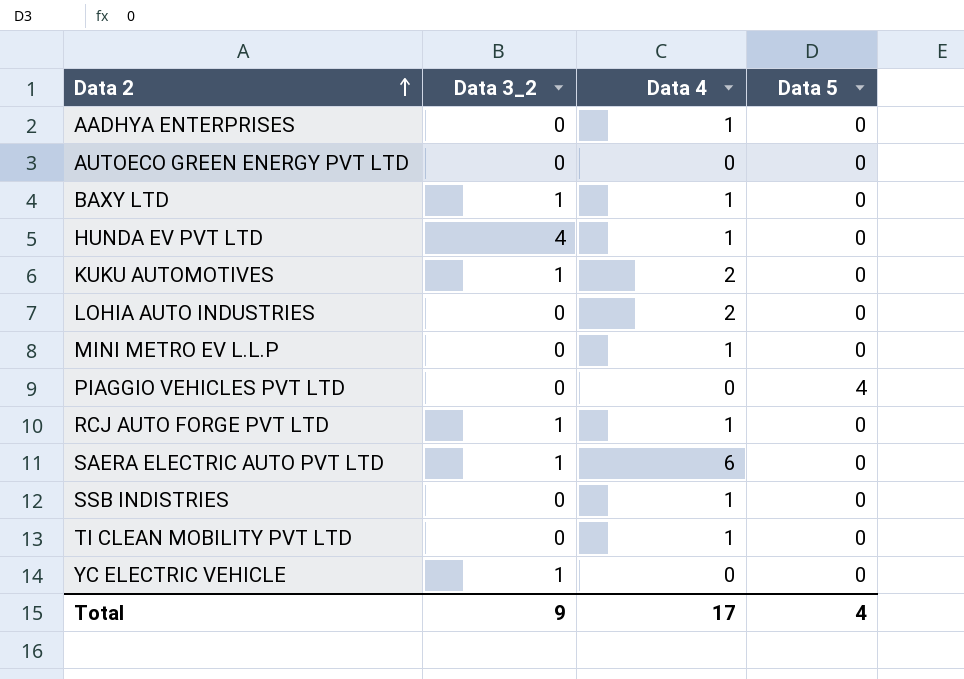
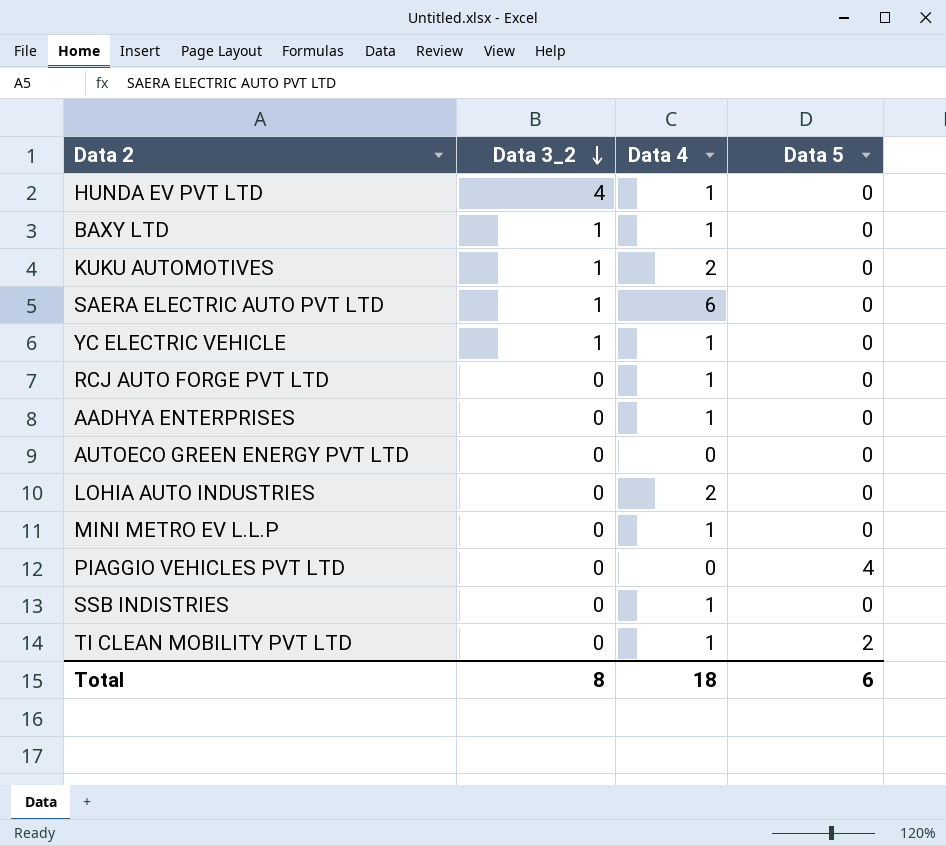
row order: Data 2 ascending -> Data 3_2 descending
YC ELECTRIC VEHICLE | Data 4: 0 -> 1
RCJ AUTO FORGE PVT LTD | Data 3_2: 1 -> 0
TI CLEAN MOBILITY PVT LTD | Data 5: 0 -> 2
Total | Data 3_2: 9 -> 8
Total | Data 4: 17 -> 18
Total | Data 5: 4 -> 6

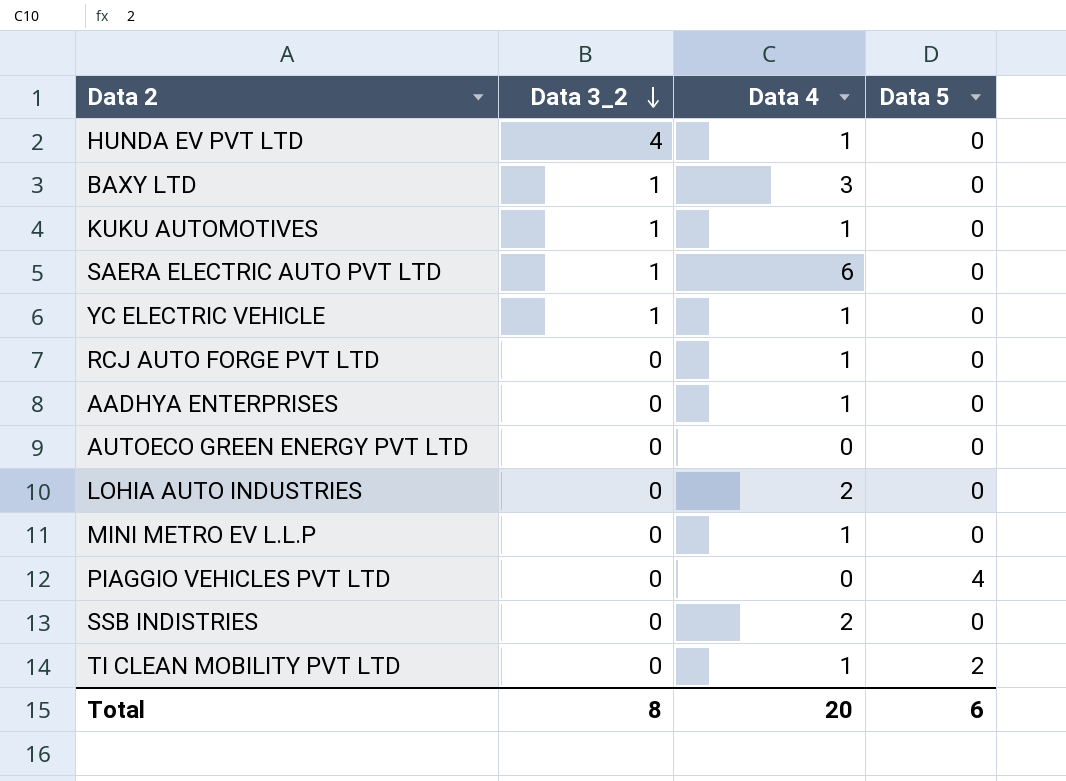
BAXY LTD | Data 4: 1 -> 3
KUKU AUTOMOTIVES | Data 4: 2 -> 1
SSB INDISTRIES | Data 4: 1 -> 2
Total | Data 4: 18 -> 20

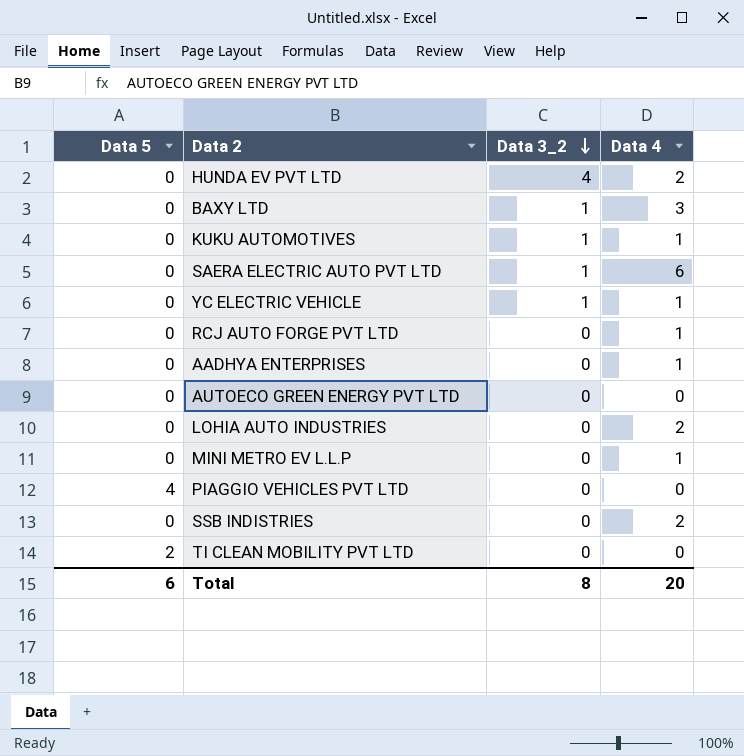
column Data 5 | position: 4 -> 1
HUNDA EV PVT LTD | Data 4: 1 -> 2
TI CLEAN MOBILITY PVT LTD | Data 4: 1 -> 0

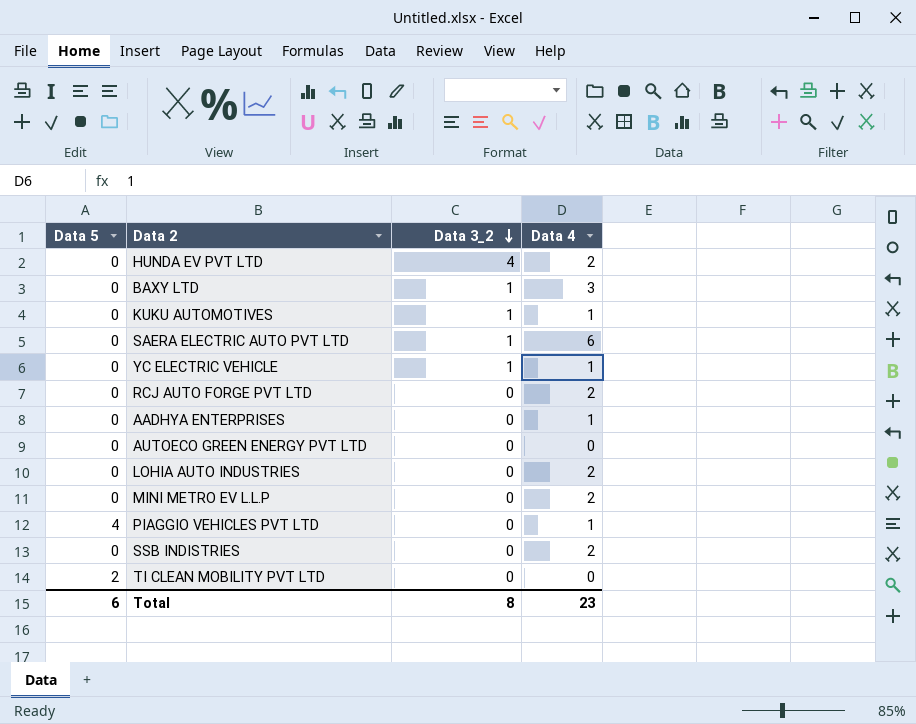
RCJ AUTO FORGE PVT LTD | Data 4: 1 -> 2
MINI METRO EV L.L.P | Data 4: 1 -> 2
PIAGGIO VEHICLES PVT LTD | Data 4: 0 -> 1
Total | Data 4: 20 -> 23

